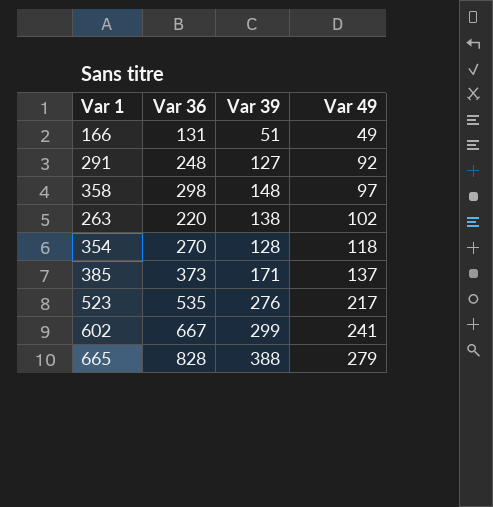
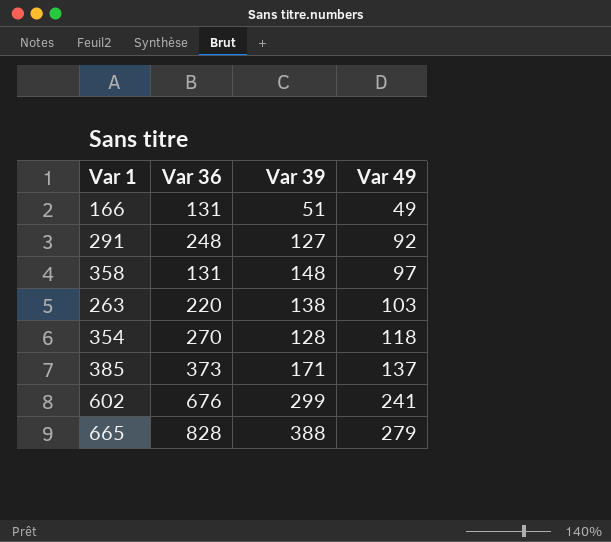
row 523: 535 | 276 | 217 -> none
358 | Var 36: 298 -> 131
263 | Var 49: 102 -> 103
602 | Var 36: 667 -> 676

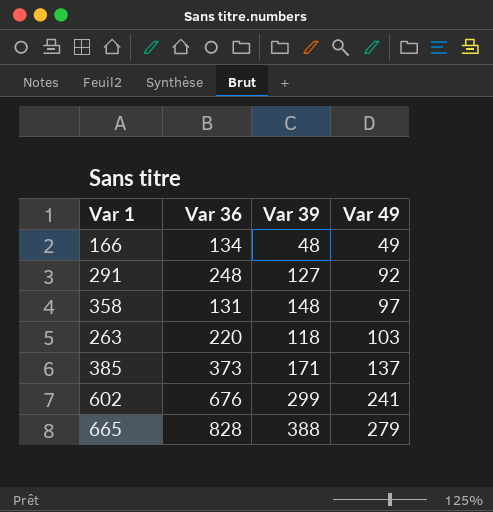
row 354: 270 | 128 | 118 -> none
166 | Var 36: 131 -> 134
166 | Var 39: 51 -> 48
263 | Var 39: 138 -> 118

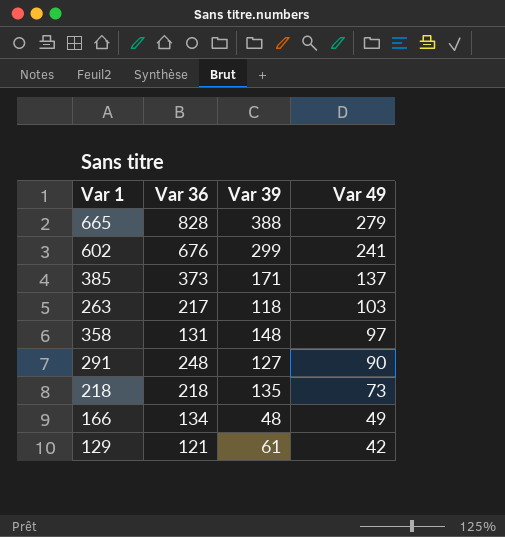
row order: Var 49 ascending -> Var 49 descending
263 | Var 36: 220 -> 217
291 | Var 49: 92 -> 90
row 218: none -> 218 | 135 | 73
row 129: none -> 121 | 61 | 42

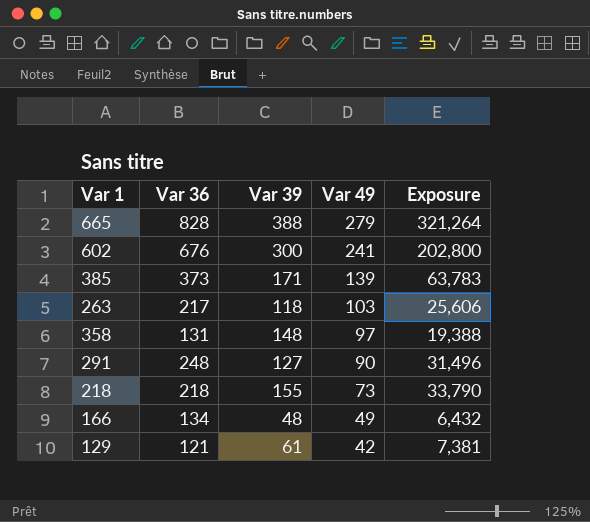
column Exposure | formula: none -> [Var 36] * [Var 39]
602 | Var 39: 299 -> 300
385 | Var 49: 137 -> 139
218 | Var 39: 135 -> 155

